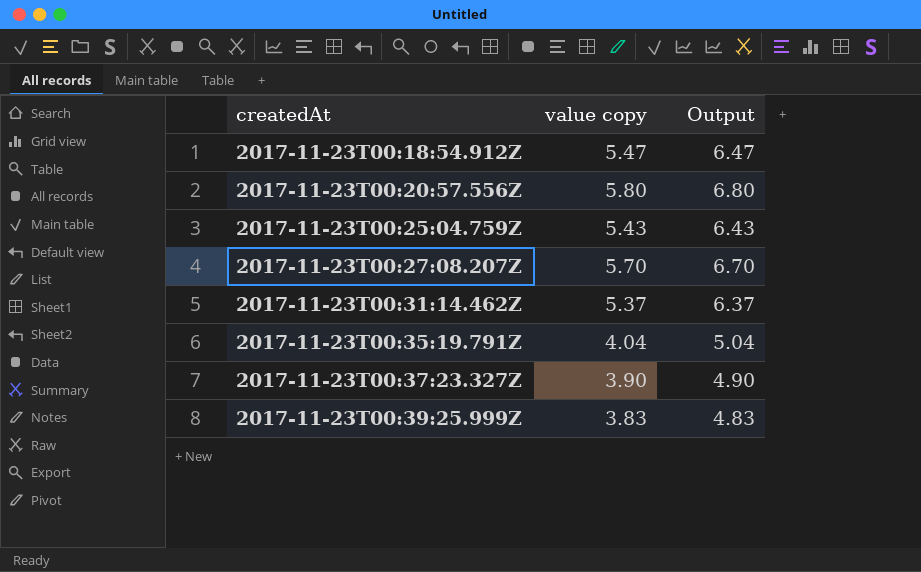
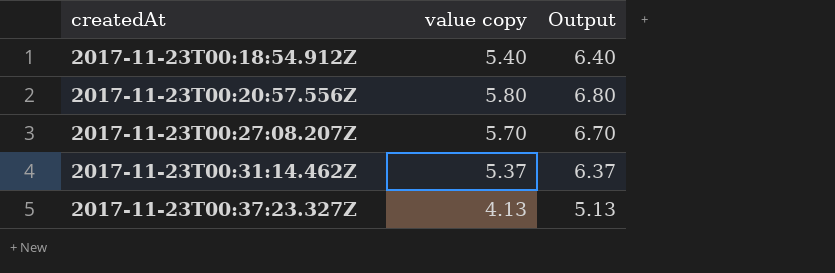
row 2017-11-23T00:25:04.759Z: 5.43 | 6.43 -> none
row 2017-11-23T00:35:19.791Z: 4.04 | 5.04 -> none
row 2017-11-23T00:39:25.999Z: 3.83 | 4.83 -> none
2017-11-23T00:18:54.912Z | value copy: 5.47 -> 5.40
2017-11-23T00:18:54.912Z | Output: 6.47 -> 6.40
2017-11-23T00:37:23.327Z | value copy: 3.90 -> 4.13
2017-11-23T00:37:23.327Z | Output: 4.90 -> 5.13

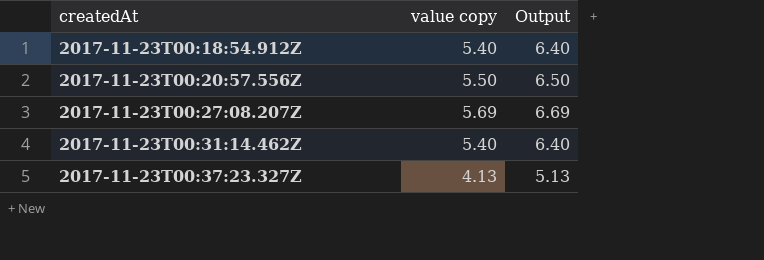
2017-11-23T00:20:57.556Z | value copy: 5.80 -> 5.50
2017-11-23T00:20:57.556Z | Output: 6.80 -> 6.50
2017-11-23T00:27:08.207Z | value copy: 5.70 -> 5.69
2017-11-23T00:27:08.207Z | Output: 6.70 -> 6.69
2017-11-23T00:31:14.462Z | value copy: 5.37 -> 5.40
2017-11-23T00:31:14.462Z | Output: 6.37 -> 6.40

